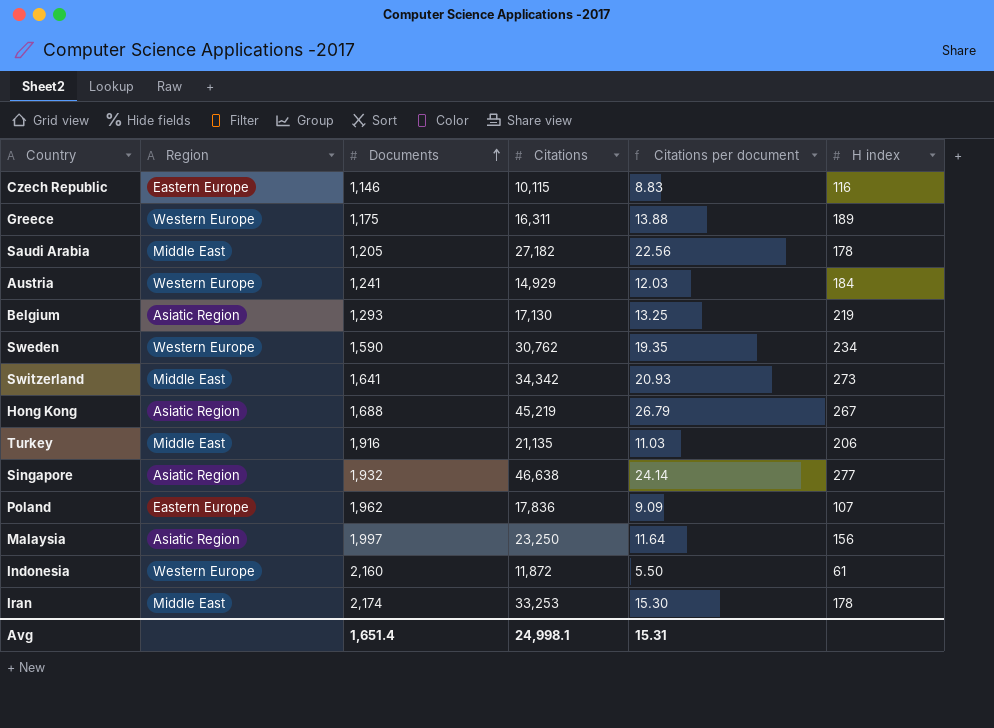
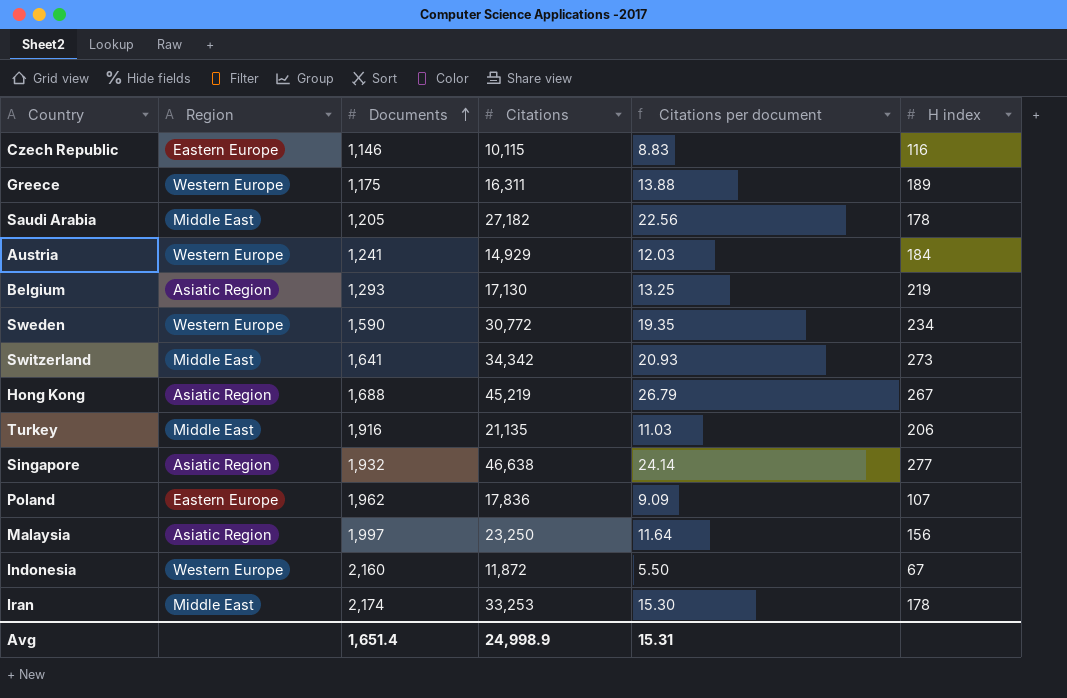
Sweden | Citations: 30,762 -> 30,772
Indonesia | H index: 61 -> 67
Avg | Citations: 24,998.1 -> 24,998.9

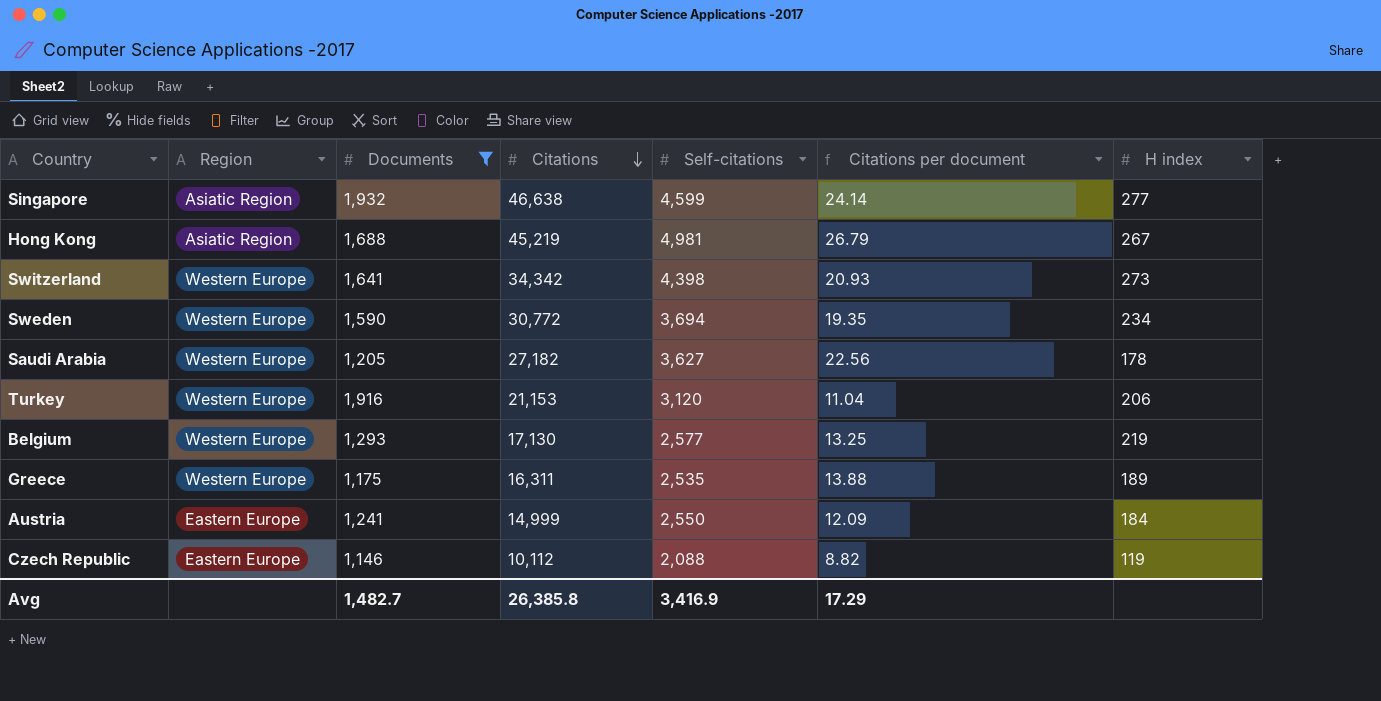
filter: none -> Documents <= 1,932
row order: Documents ascending -> Citations descending
column Self-citations | position: none -> 5
Switzerland | Region: Middle East -> Western Europe
Saudi Arabia | Region: Middle East -> Western Europe
Turkey | Region: Middle East -> Western Europe
Turkey | Citations: 21,135 -> 21,153
Turkey | Citations per document: 11.03 -> 11.04
Belgium | Region: Asiatic Region -> Western Europe
Austria | Region: Western Europe -> Eastern Europe
Austria | Citations: 14,929 -> 14,999
Austria | Citations per document: 12.03 -> 12.09
Czech Republic | Citations: 10,115 -> 10,112
Czech Republic | Citations per document: 8.83 -> 8.82
Czech Republic | H index: 116 -> 119
Avg | Documents: 1,651.4 -> 1,482.7
Avg | Citations: 24,998.9 -> 26,385.8
Avg | Citations per document: 15.31 -> 17.29

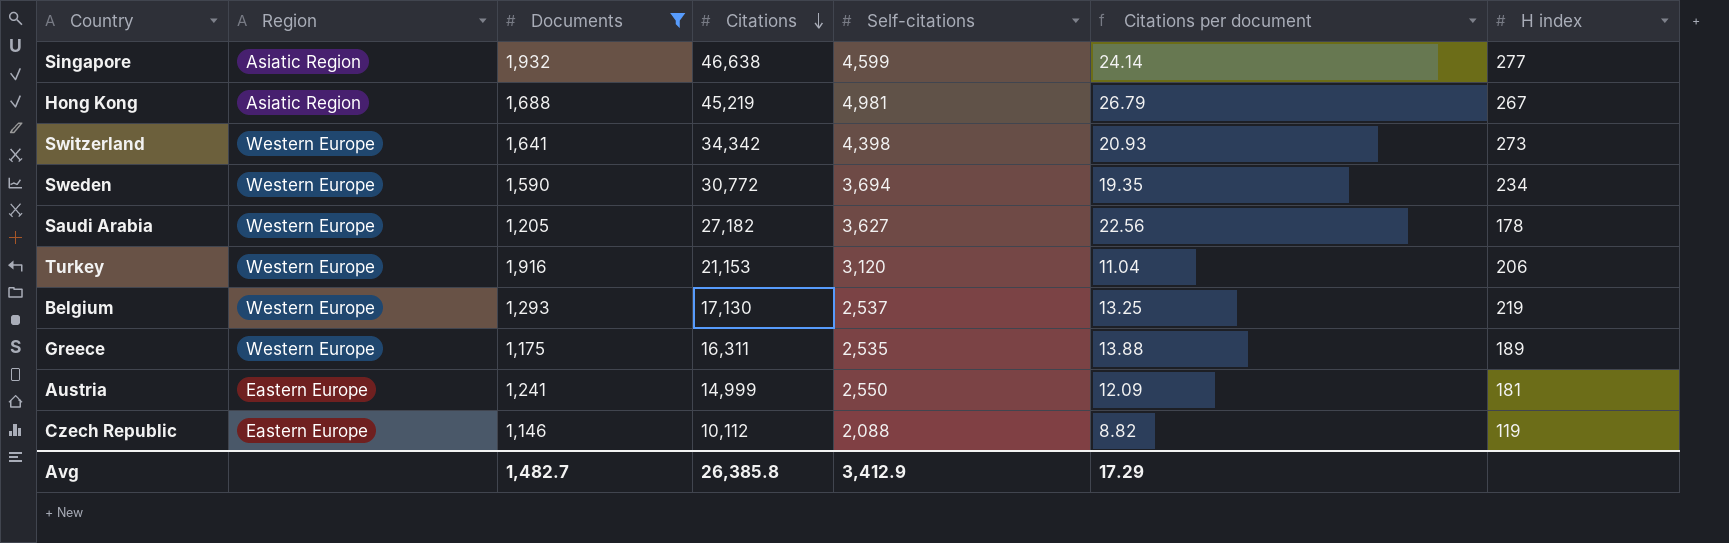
Belgium | Self-citations: 2,577 -> 2,537
Austria | H index: 184 -> 181
Avg | Self-citations: 3,416.9 -> 3,412.9

